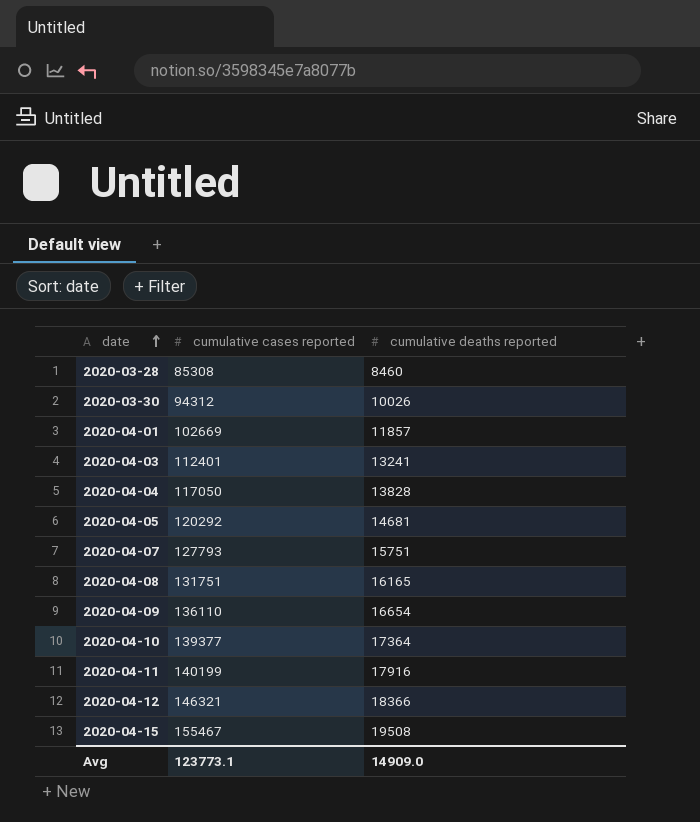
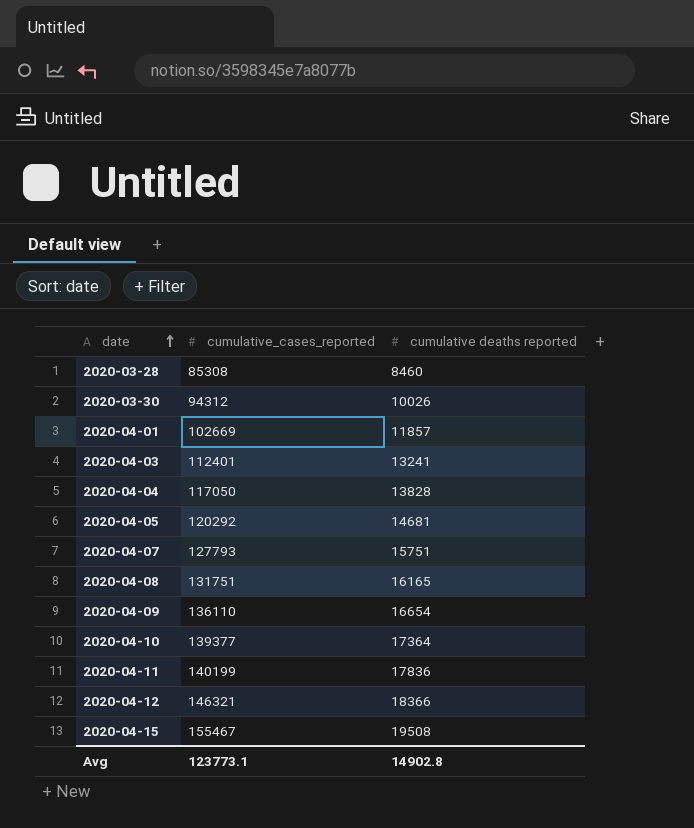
column name: cumulative cases reported -> cumulative_cases_reported
2020-04-11 | cumulative deaths reported: 17916 -> 17836
Avg | cumulative deaths reported: 14909.0 -> 14902.8

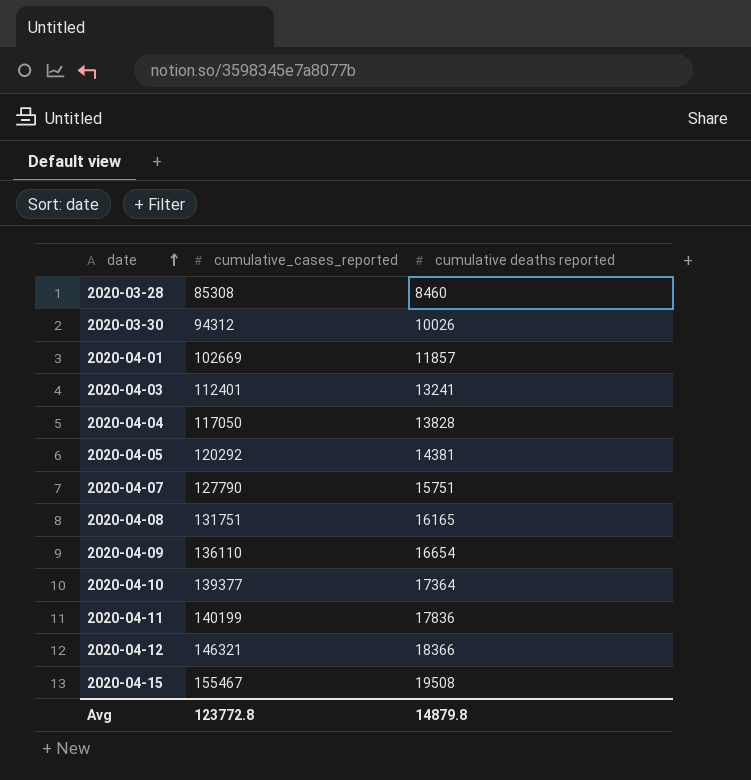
2020-04-05 | cumulative deaths reported: 14681 -> 14381
2020-04-07 | cumulative_cases_reported: 127793 -> 127790
Avg | cumulative_cases_reported: 123773.1 -> 123772.8
Avg | cumulative deaths reported: 14902.8 -> 14879.8

